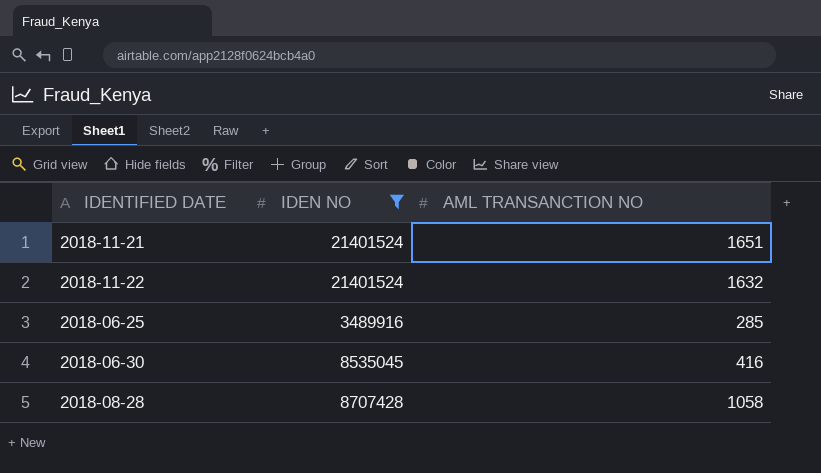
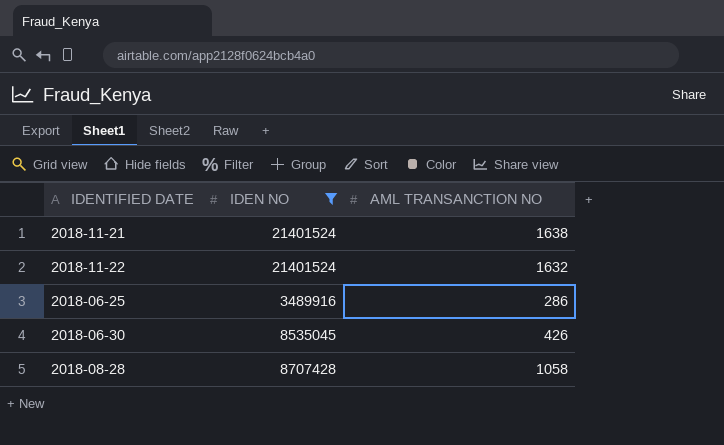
2018-11-21 | AML TRANSANCTION NO: 1651 -> 1638
2018-06-25 | AML TRANSANCTION NO: 285 -> 286
2018-06-30 | AML TRANSANCTION NO: 416 -> 426

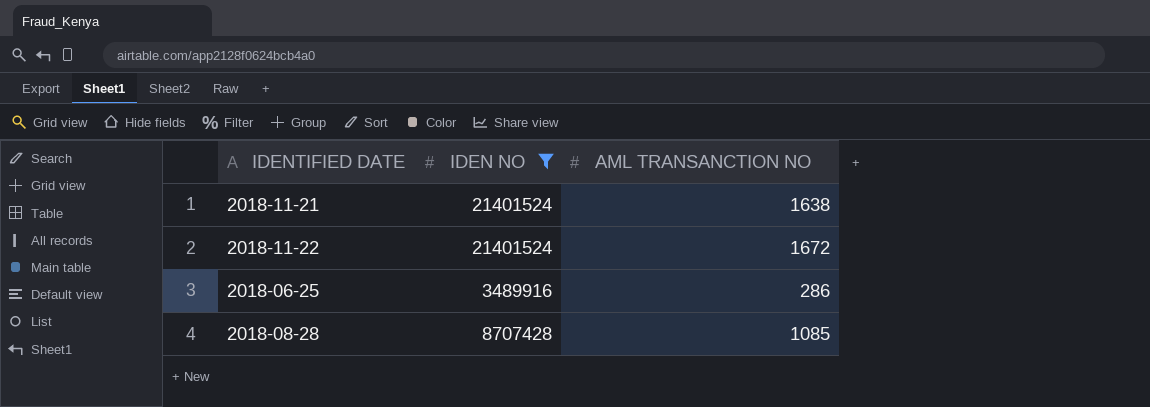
row 2018-06-30: 8535045 | 426 -> none
2018-11-22 | AML TRANSANCTION NO: 1632 -> 1672
2018-08-28 | AML TRANSANCTION NO: 1058 -> 1085

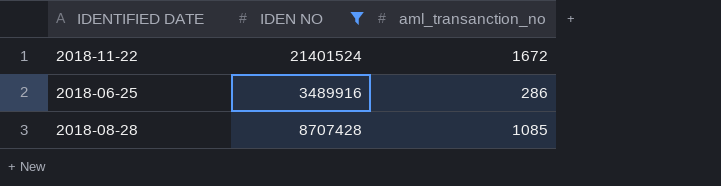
column name: AML TRANSANCTION NO -> aml_transanction_no
row 2018-11-21: 21401524 | 1638 -> none

